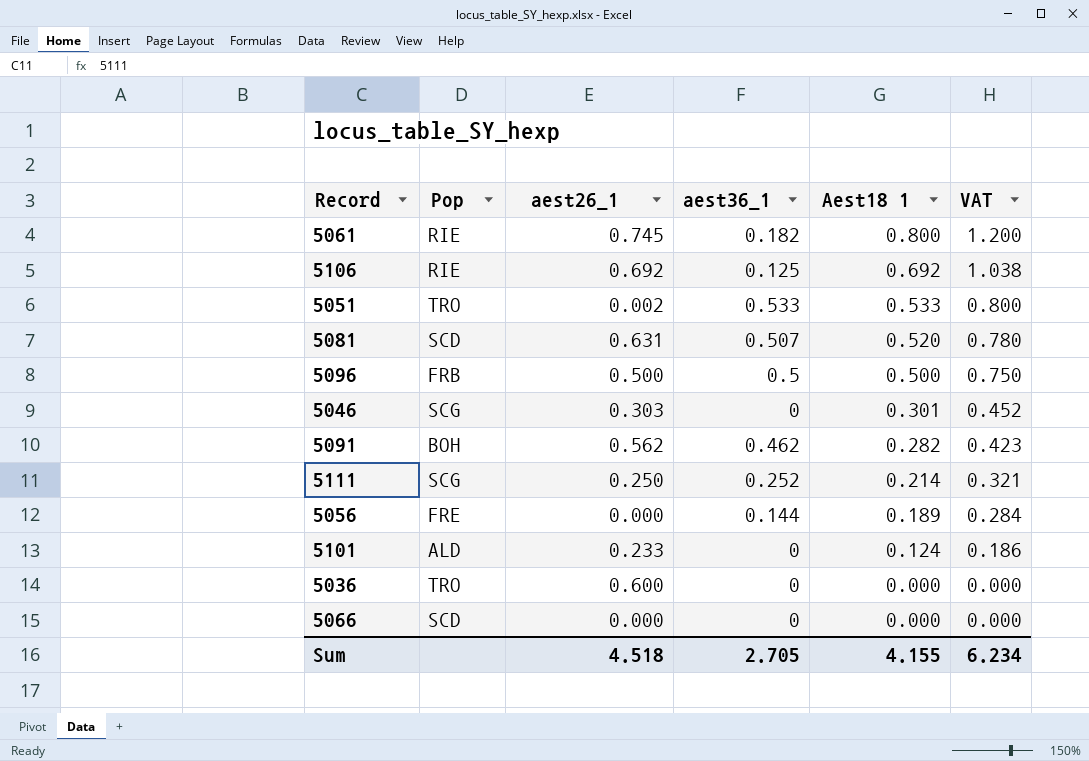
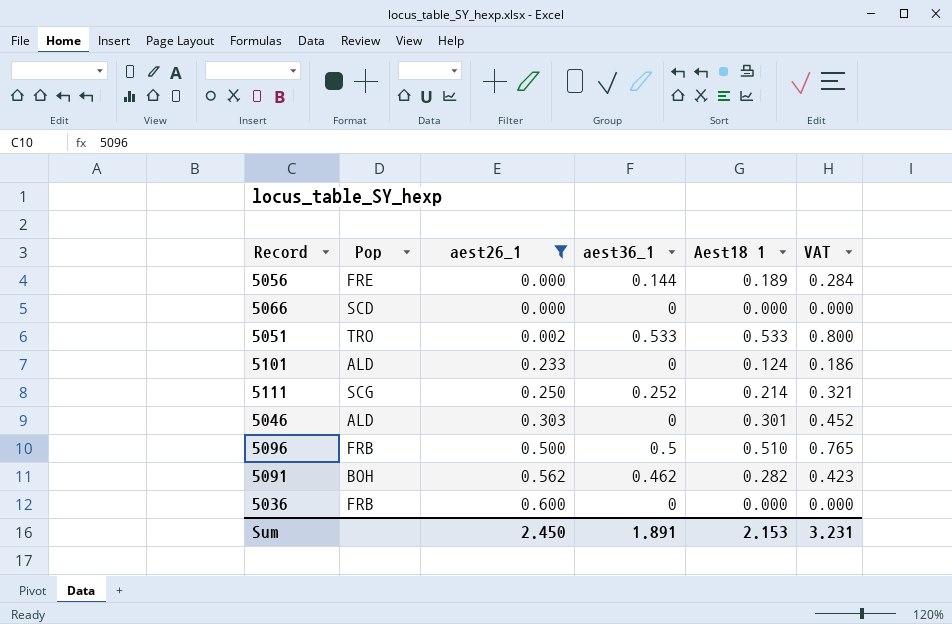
filter: none -> aest26_1 <= 0.600
row order: Aest18 1 descending -> aest26_1 ascending
5046 | Pop: SCG -> ALD
5096 | Aest18 1: 0.500 -> 0.510
5096 | VAT: 0.750 -> 0.765
5036 | Pop: TRO -> FRB
Sum | aest26_1: 4.518 -> 2.450
Sum | aest36_1: 2.705 -> 1.891
Sum | Aest18 1: 4.155 -> 2.153
Sum | VAT: 6.234 -> 3.231

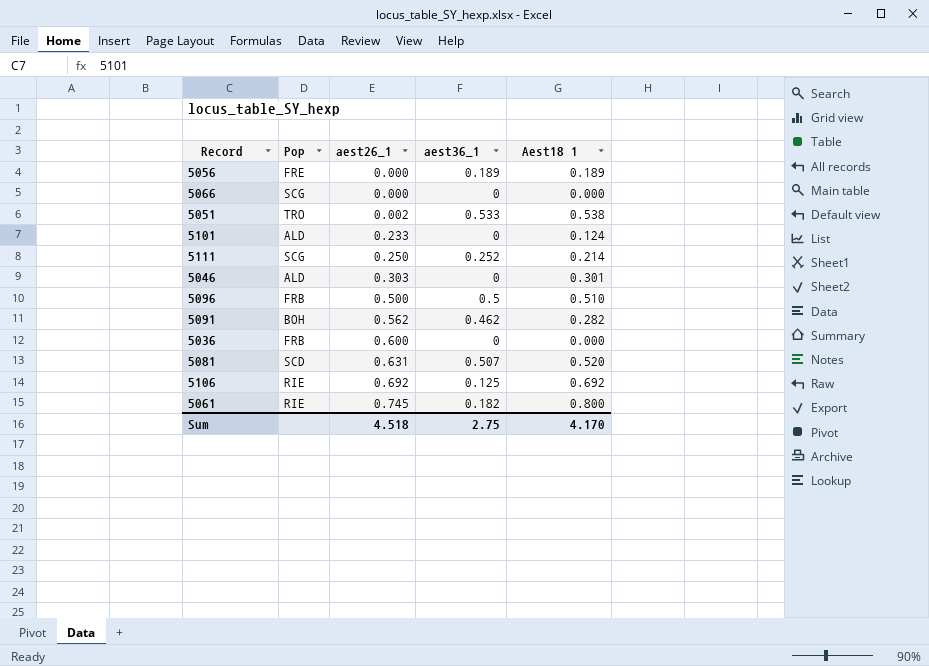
filter: aest26_1 <= 0.600 -> none
column VAT | formula: [Aest18 1] * 1.5 -> none
5056 | aest36_1: 0.144 -> 0.189
5066 | Pop: SCD -> SCG
5051 | Aest18 1: 0.533 -> 0.538
Sum | aest26_1: 2.450 -> 4.518
Sum | aest36_1: 1.891 -> 2.75
Sum | Aest18 1: 2.153 -> 4.170

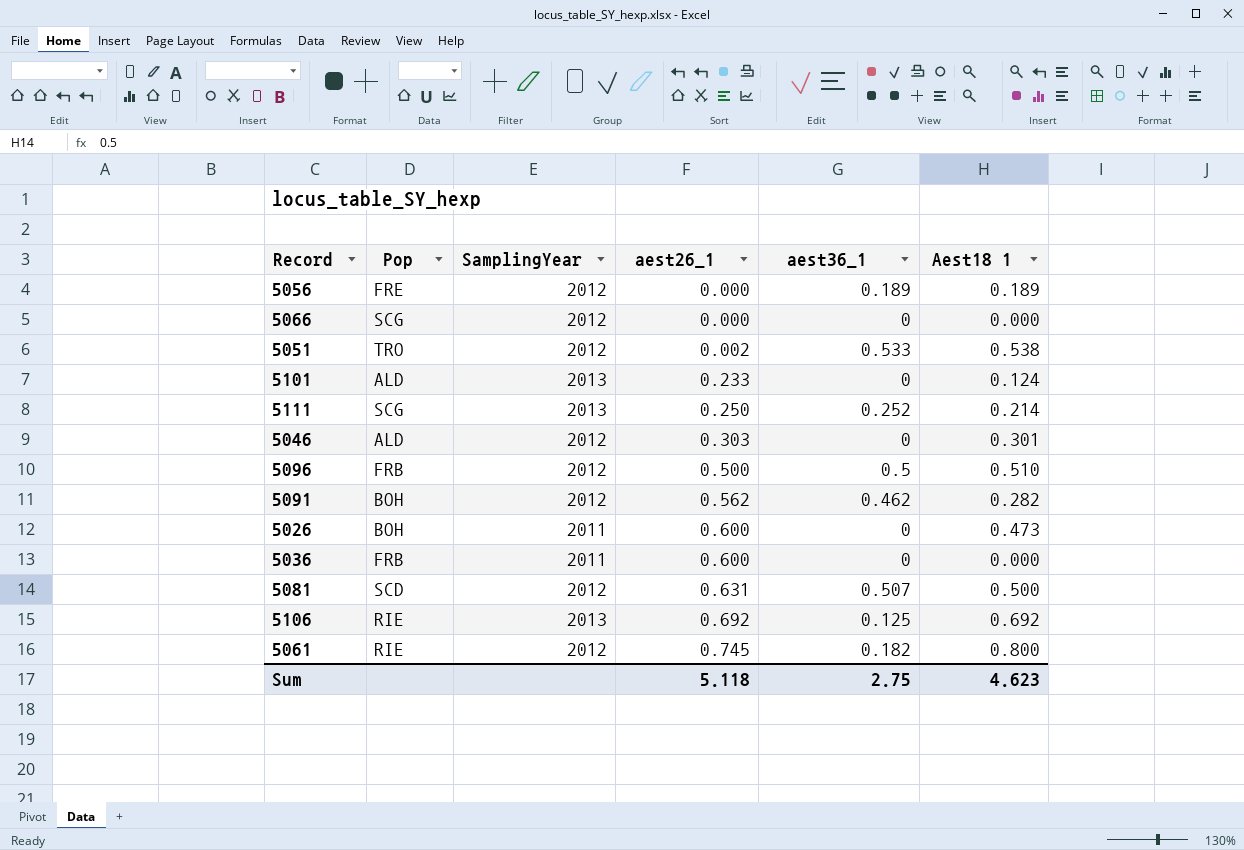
column SamplingYear | position: none -> 3
row 5026: none -> BOH | 2011 | 0.600 | 0 | 0.473
5081 | Aest18 1: 0.520 -> 0.500
Sum | aest26_1: 4.518 -> 5.118
Sum | Aest18 1: 4.170 -> 4.623

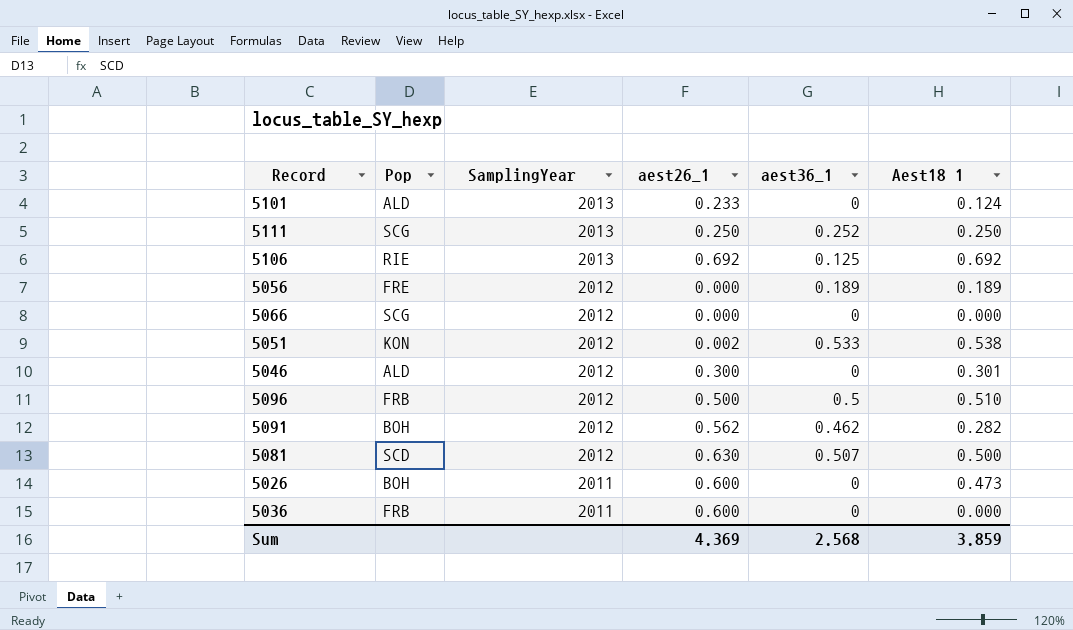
row order: aest26_1 ascending -> SamplingYear descending
row 5061: RIE | 2012 | 0.745 | 0.182 | 0.800 -> none
5111 | Aest18 1: 0.214 -> 0.250
5051 | Pop: TRO -> KON
5046 | aest26_1: 0.303 -> 0.300
5081 | aest26_1: 0.631 -> 0.630
Sum | aest26_1: 5.118 -> 4.369
Sum | aest36_1: 2.75 -> 2.568
Sum | Aest18 1: 4.623 -> 3.859

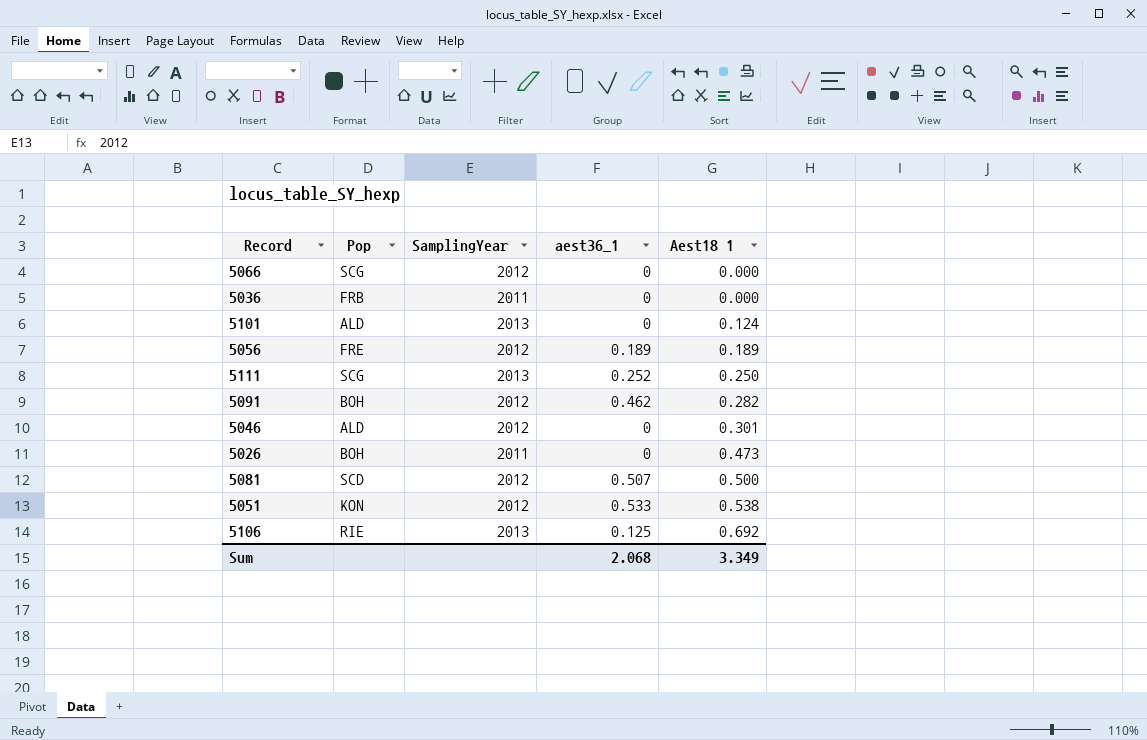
row order: SamplingYear descending -> Aest18 1 ascending
column aest26_1 | position: 4 -> none
row 5096: FRB | 2012 | 0.500 | 0.5 | 0.510 -> none
Sum | aest36_1: 2.568 -> 2.068
Sum | Aest18 1: 3.859 -> 3.349

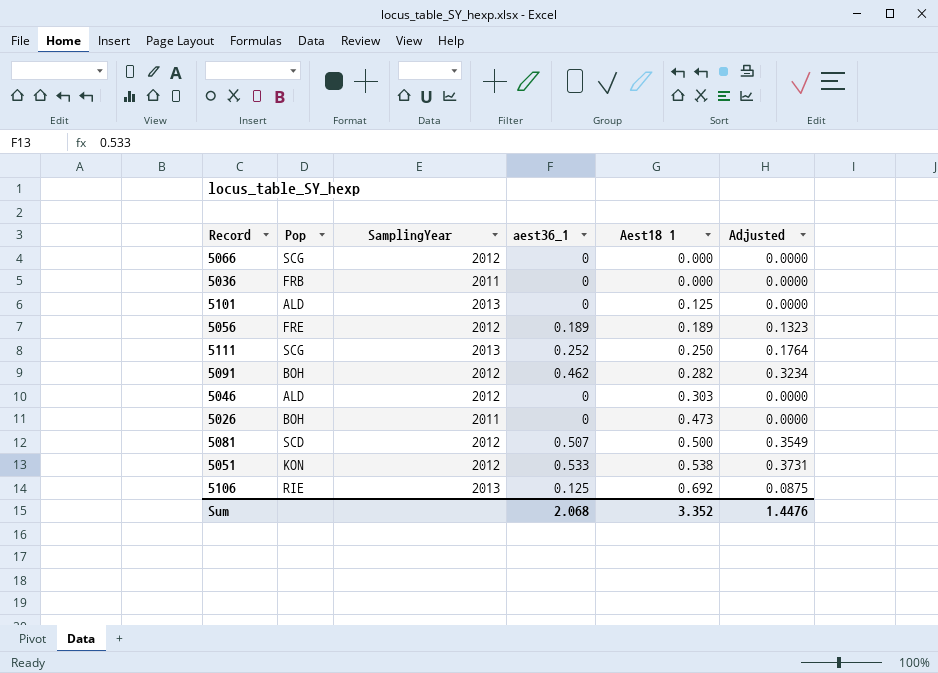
column Adjusted | formula: none -> [aest36_1] * 0.7
5101 | Aest18 1: 0.124 -> 0.125
5046 | Aest18 1: 0.301 -> 0.303
Sum | Aest18 1: 3.349 -> 3.352

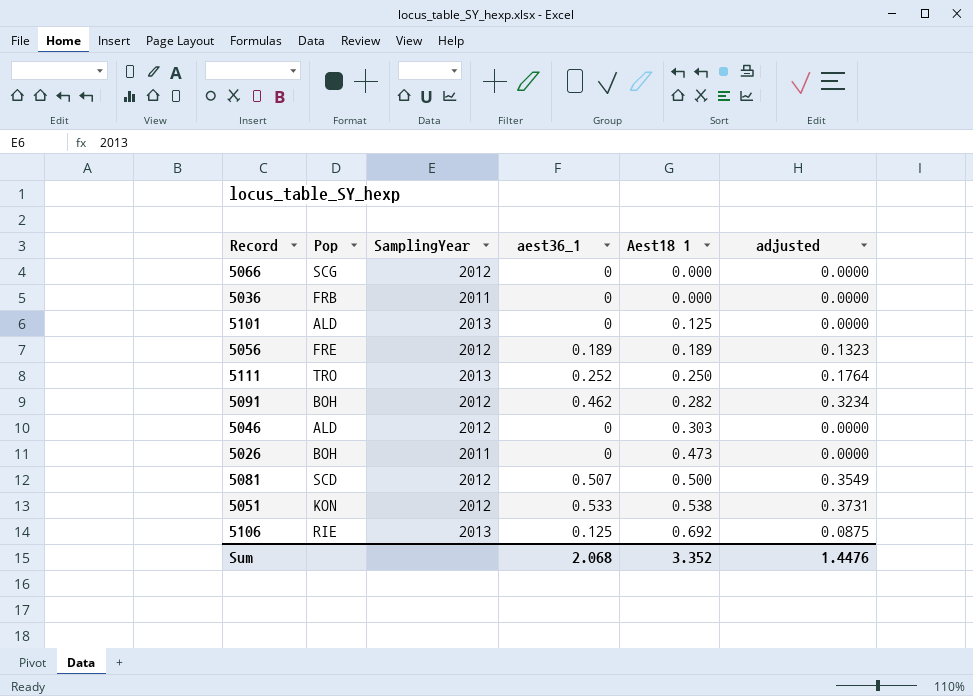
column name: Adjusted -> adjusted
5111 | Pop: SCG -> TRO

